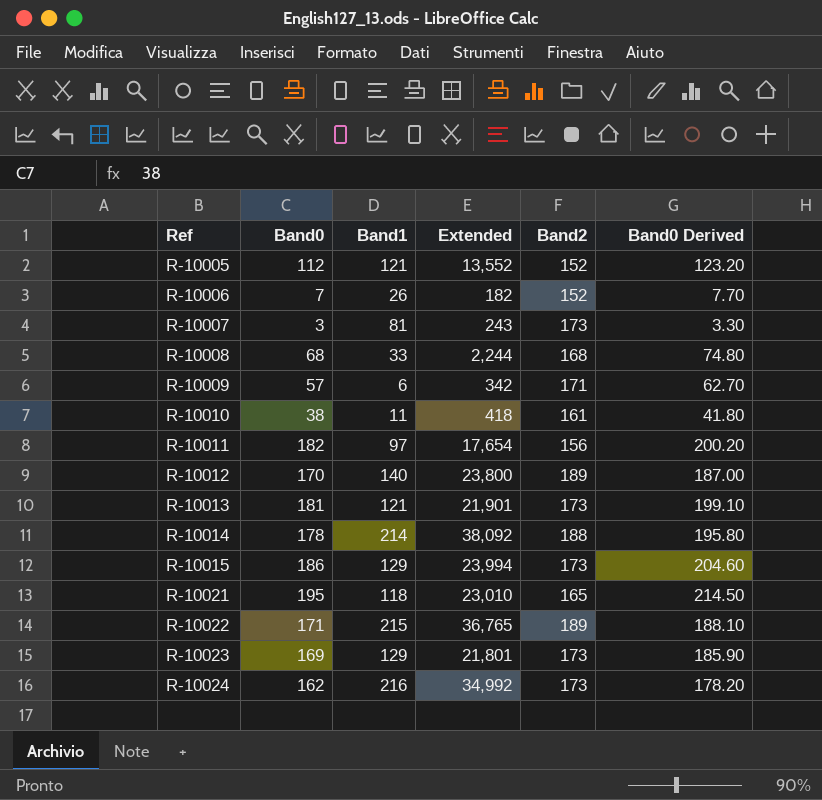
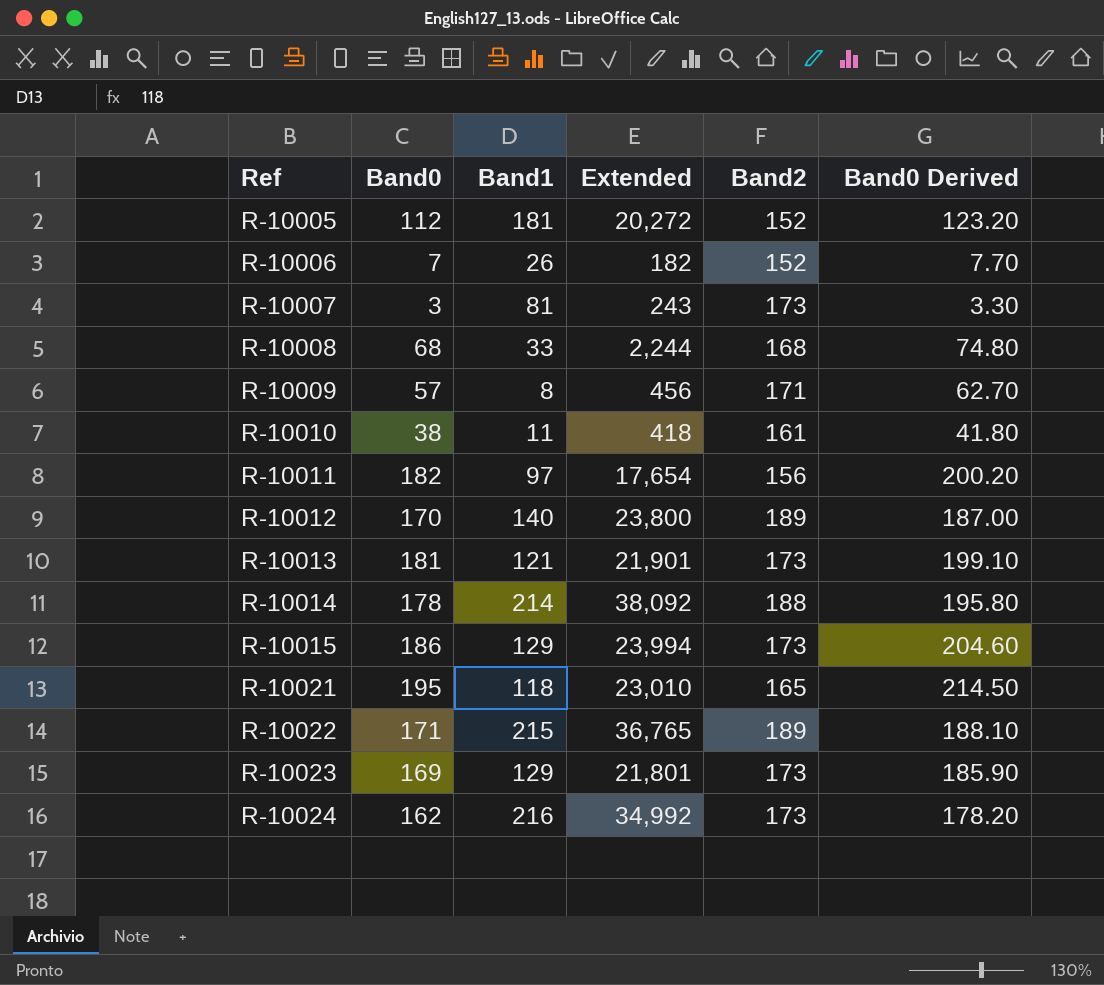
R-10005 | Band1: 121 -> 181
R-10005 | Extended: 13,552 -> 20,272
R-10009 | Band1: 6 -> 8
R-10009 | Extended: 342 -> 456

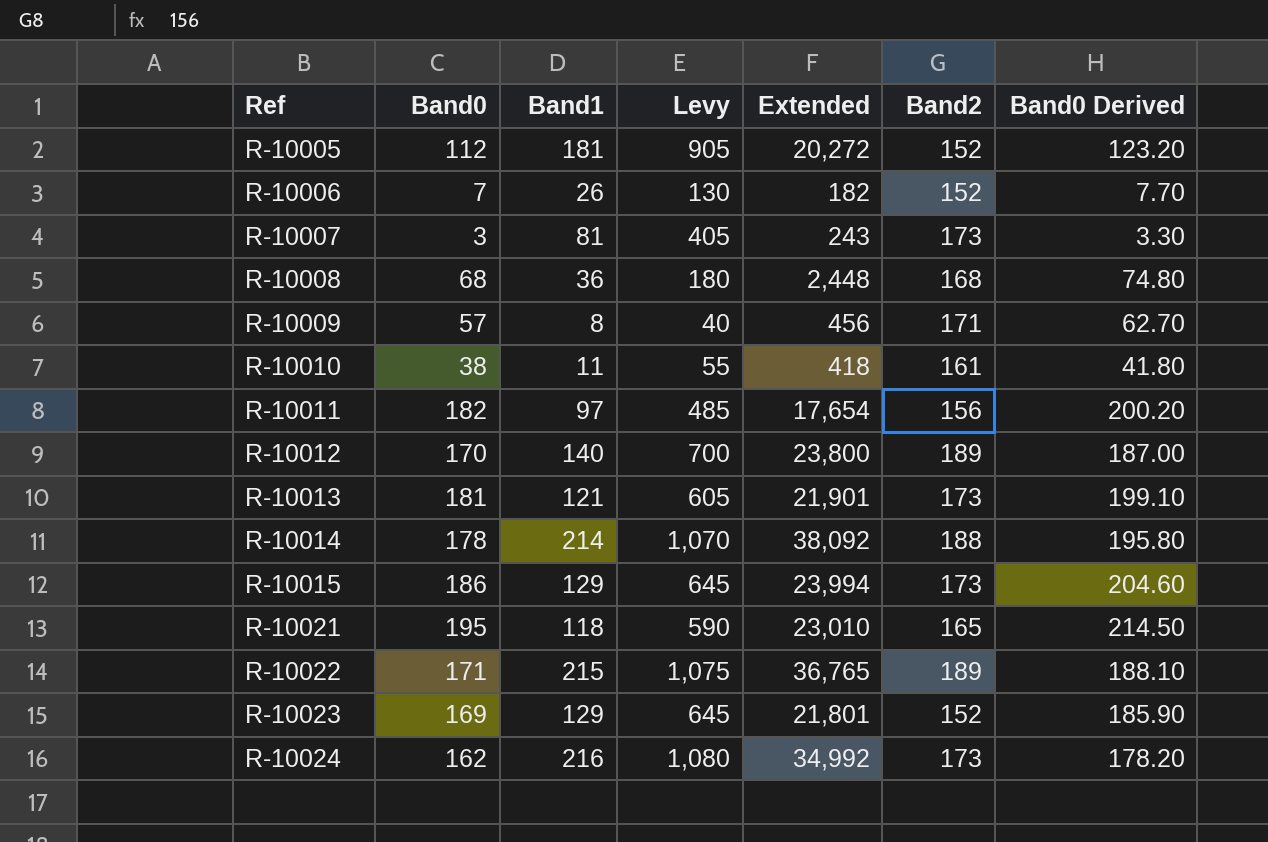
column Levy | formula: none -> [Band1] * 5
R-10008 | Band1: 33 -> 36
R-10008 | Extended: 2,244 -> 2,448
R-10023 | Band2: 173 -> 152

